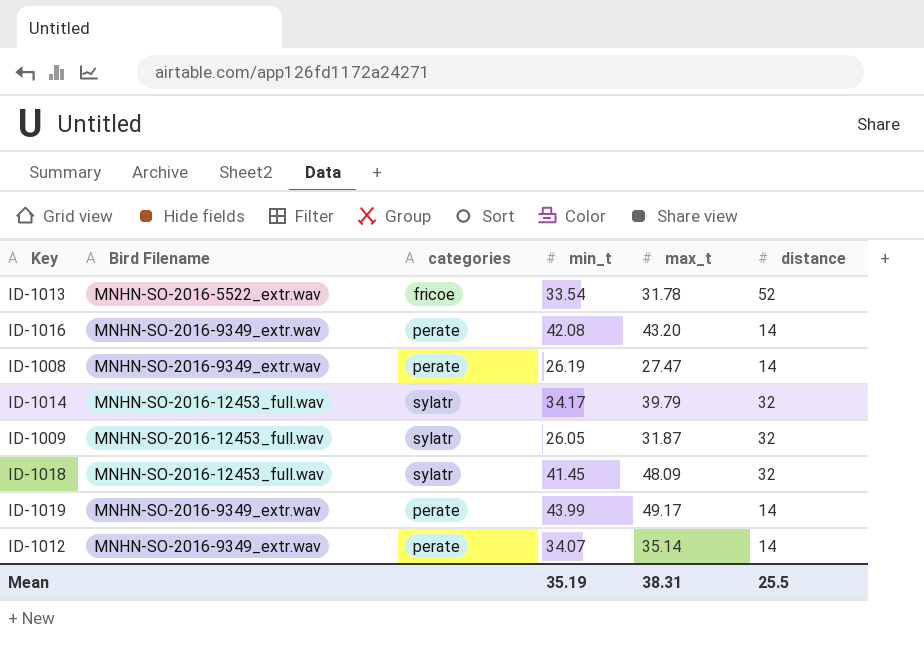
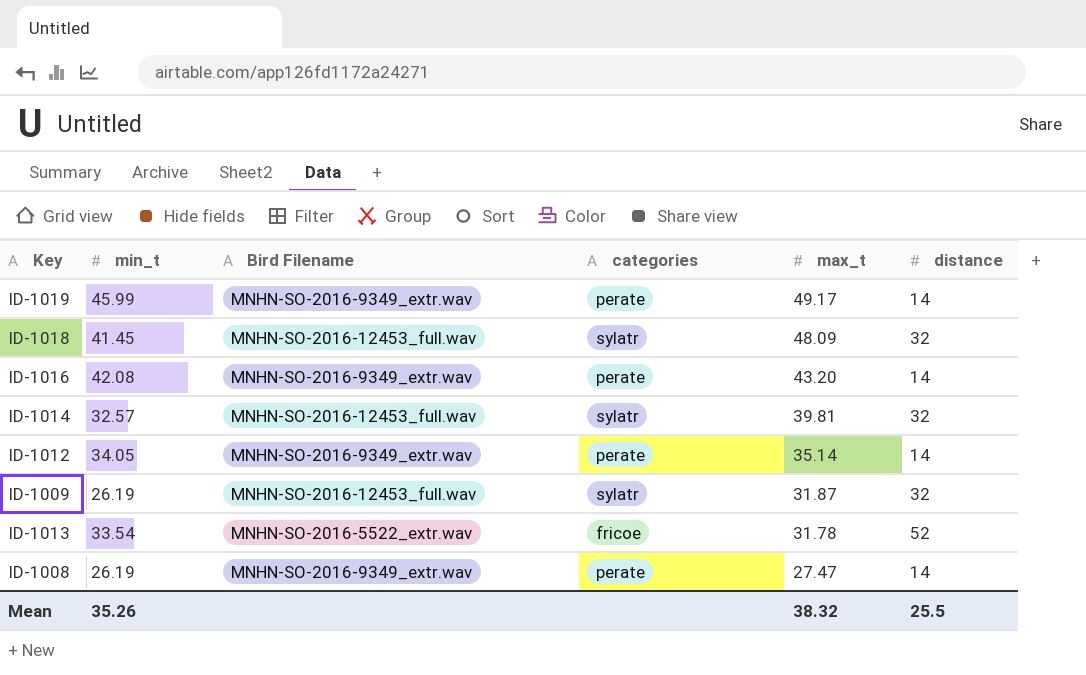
row order: none -> max_t descending
column min_t | position: 4 -> 2
ID-1019 | min_t: 43.99 -> 45.99
ID-1014 | min_t: 34.17 -> 32.57
ID-1014 | max_t: 39.79 -> 39.81
ID-1012 | min_t: 34.07 -> 34.05
ID-1009 | min_t: 26.05 -> 26.19
Mean | min_t: 35.19 -> 35.26
Mean | max_t: 38.31 -> 38.32

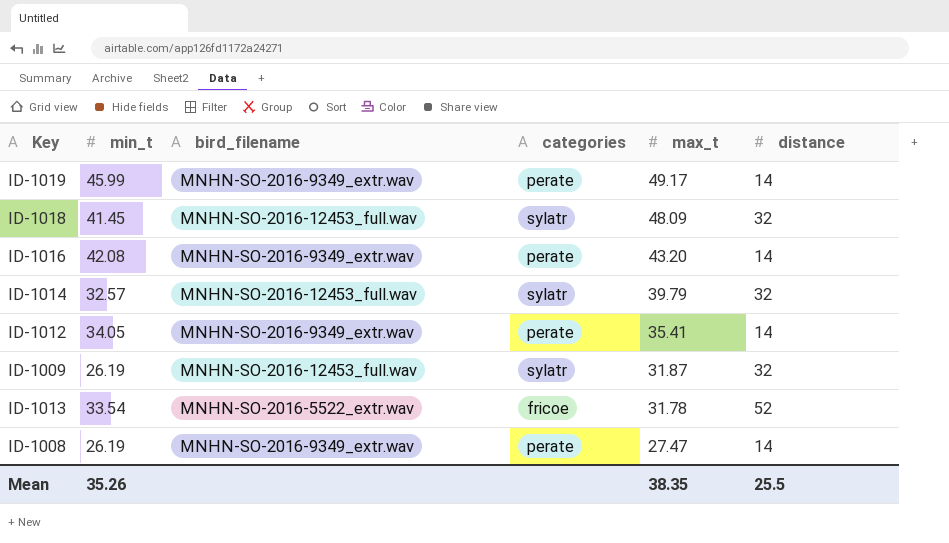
column name: Bird Filename -> bird_filename
ID-1014 | max_t: 39.81 -> 39.79
ID-1012 | max_t: 35.14 -> 35.41
Mean | max_t: 38.32 -> 38.35

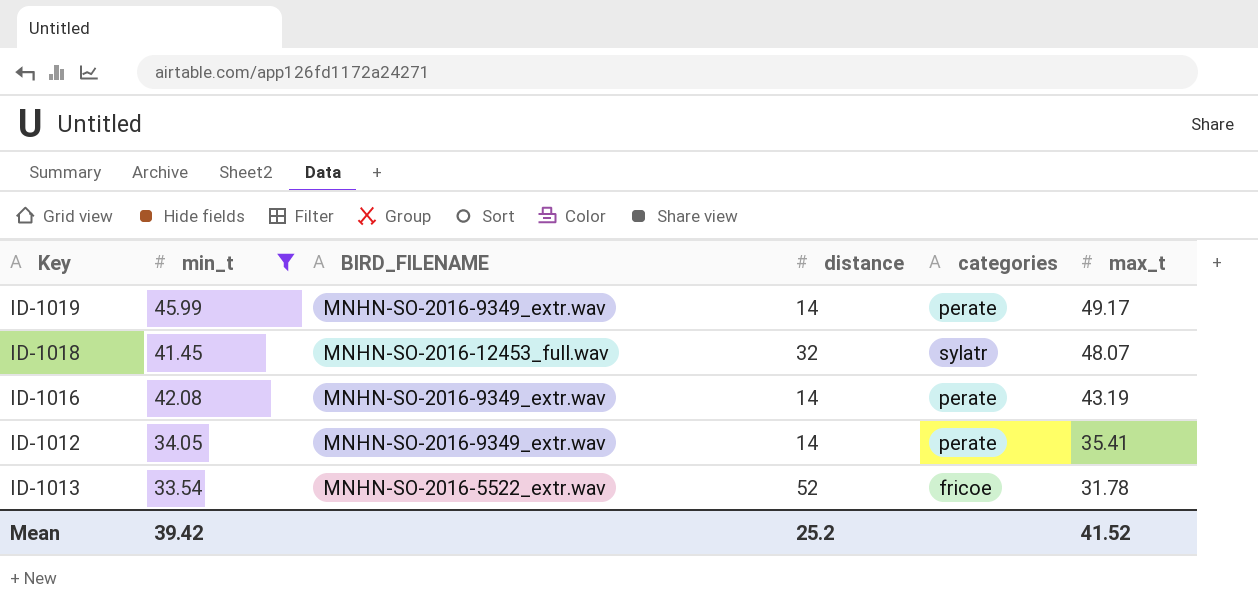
filter: none -> min_t >= 33.54
column name: bird_filename -> BIRD_FILENAME
column distance | position: 6 -> 4
ID-1018 | max_t: 48.09 -> 48.07
ID-1016 | max_t: 43.20 -> 43.19
Mean | min_t: 35.26 -> 39.42
Mean | distance: 25.5 -> 25.2
Mean | max_t: 38.35 -> 41.52

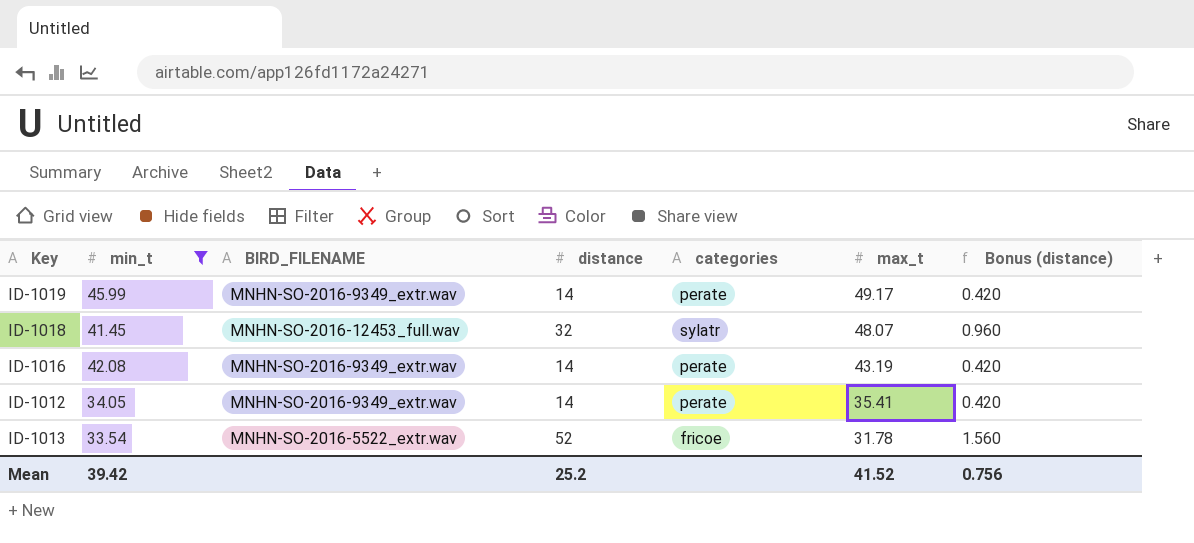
column Bonus (distance) | formula: none -> [distance] * 0.03

